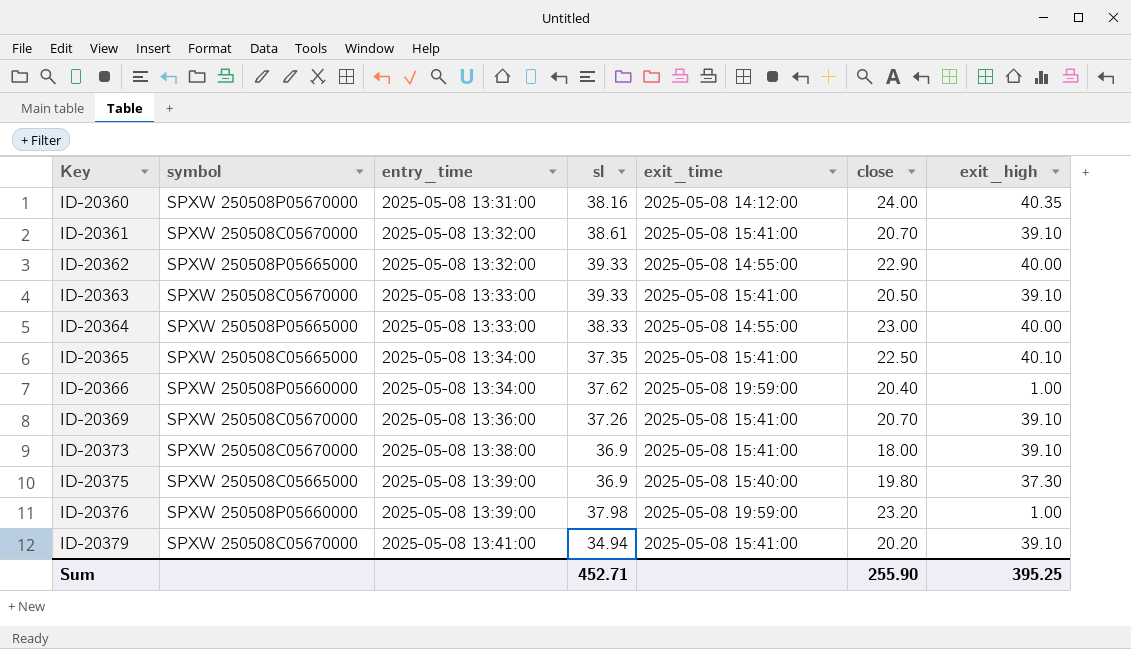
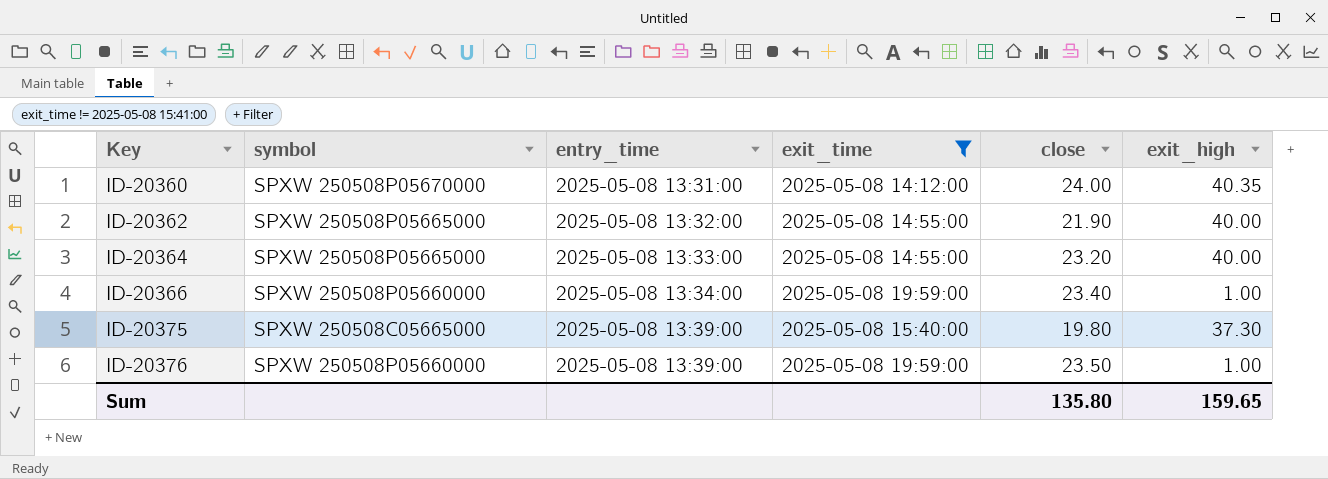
filter: none -> exit_time != 2025-05-08 15:41:00
column sl | position: 4 -> none
ID-20362 | close: 22.90 -> 21.90
ID-20364 | close: 23.00 -> 23.20
ID-20366 | close: 20.40 -> 23.40
ID-20376 | close: 23.20 -> 23.50
Sum | close: 255.90 -> 135.80
Sum | exit_high: 395.25 -> 159.65

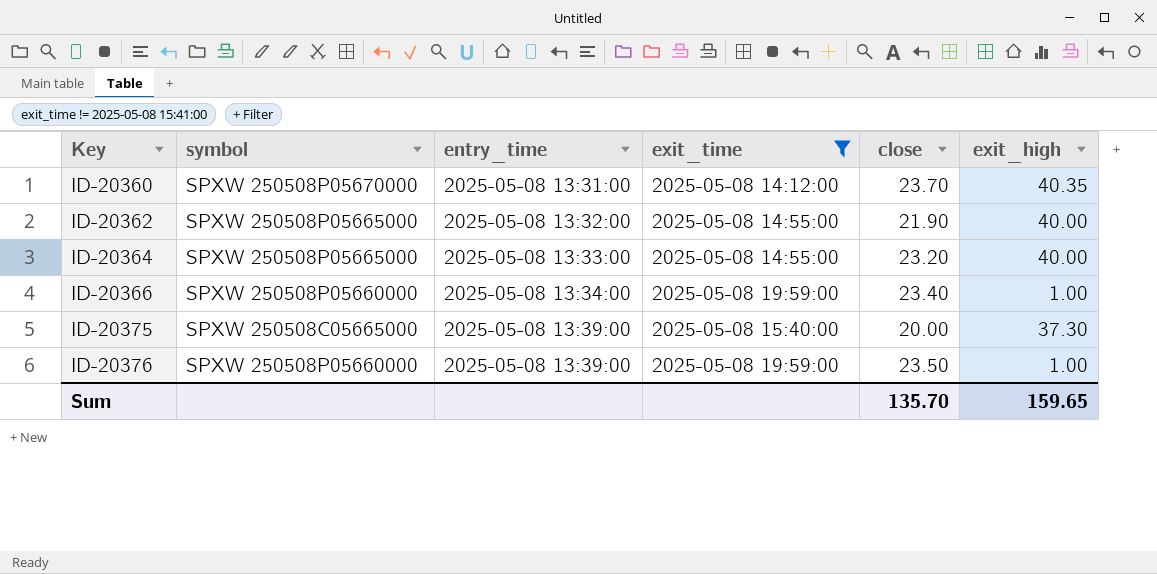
ID-20360 | close: 24.00 -> 23.70
ID-20375 | close: 19.80 -> 20.00
Sum | close: 135.80 -> 135.70

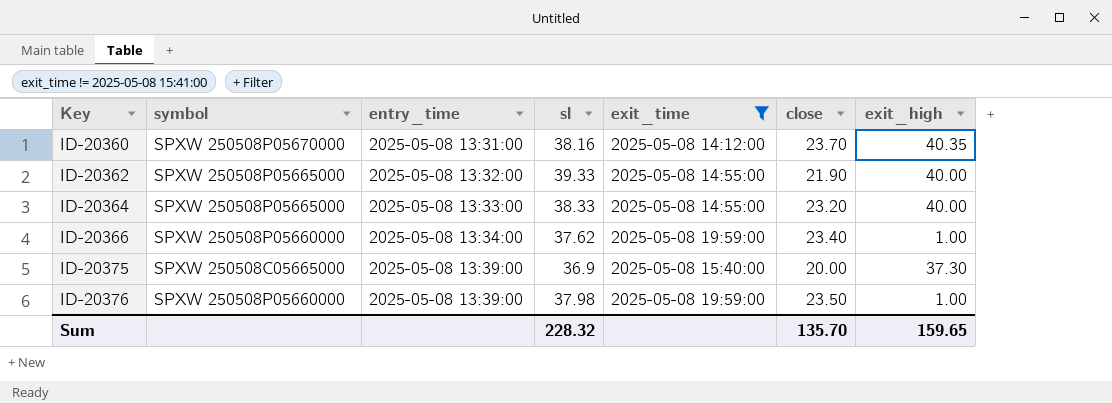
column sl | position: none -> 4

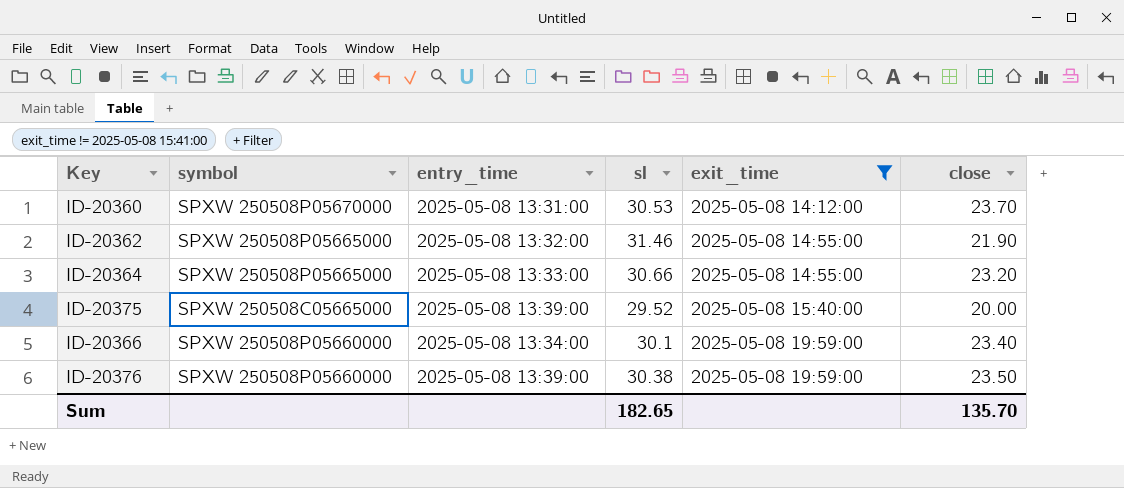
row order: Key ascending -> exit_time ascending
column exit_high | position: 7 -> none
ID-20360 | sl: 38.16 -> 30.53
ID-20362 | sl: 39.33 -> 31.46
ID-20364 | sl: 38.33 -> 30.66
ID-20375 | sl: 36.9 -> 29.52
ID-20366 | sl: 37.62 -> 30.1
ID-20376 | sl: 37.98 -> 30.38
Sum | sl: 228.32 -> 182.65

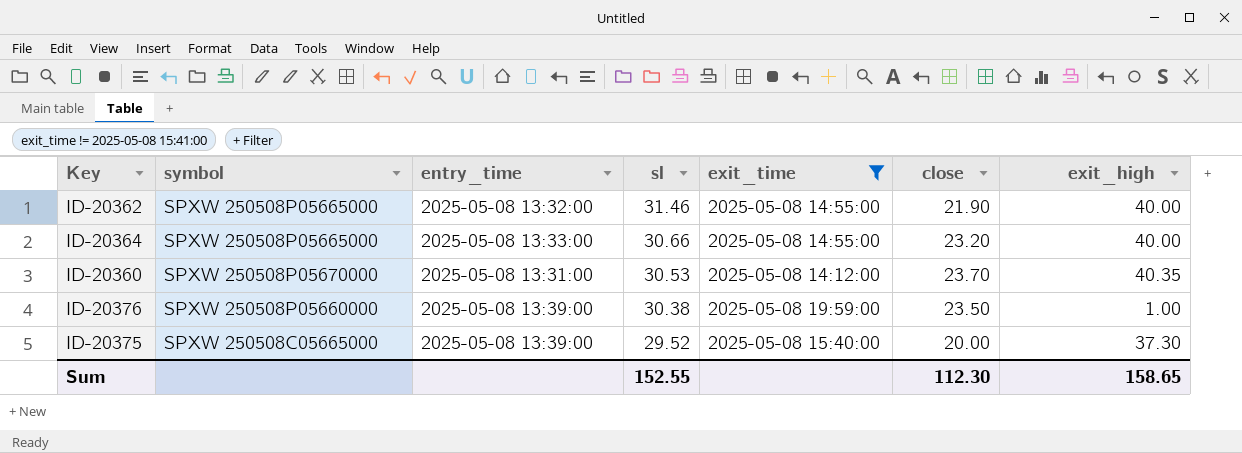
row order: exit_time ascending -> sl descending
column exit_high | position: none -> 7
row ID-20366: SPXW 250508P05660000 | 2025-05-08 13:34:00 | 30.1 | 2025-05-08 19:59:00 | 23.40 -> none
Sum | sl: 182.65 -> 152.55
Sum | close: 135.70 -> 112.30

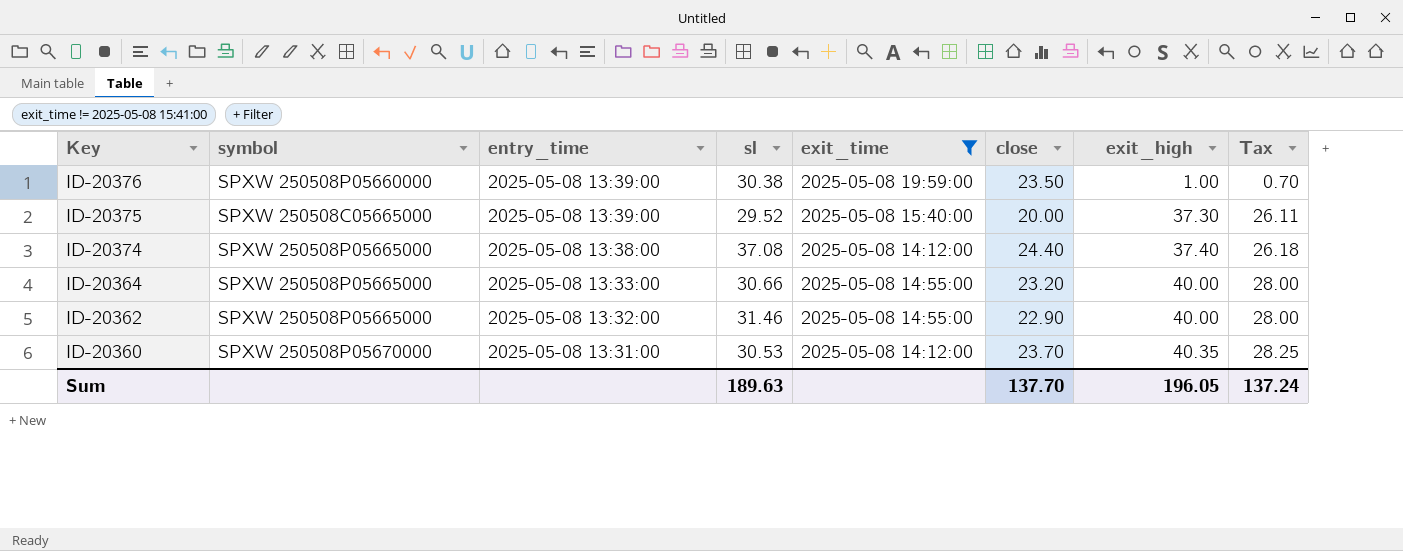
row order: sl descending -> Key descending
column Tax | formula: none -> [exit_high] * 0.7
row ID-20374: none -> SPXW 250508P05665000 | 2025-05-08 13:38:00 | 37.08 | 2025-05-08 14:12:00 | 24.40 | 37.40 | 26.18
ID-20362 | close: 21.90 -> 22.90
Sum | sl: 152.55 -> 189.63
Sum | close: 112.30 -> 137.70
Sum | exit_high: 158.65 -> 196.05

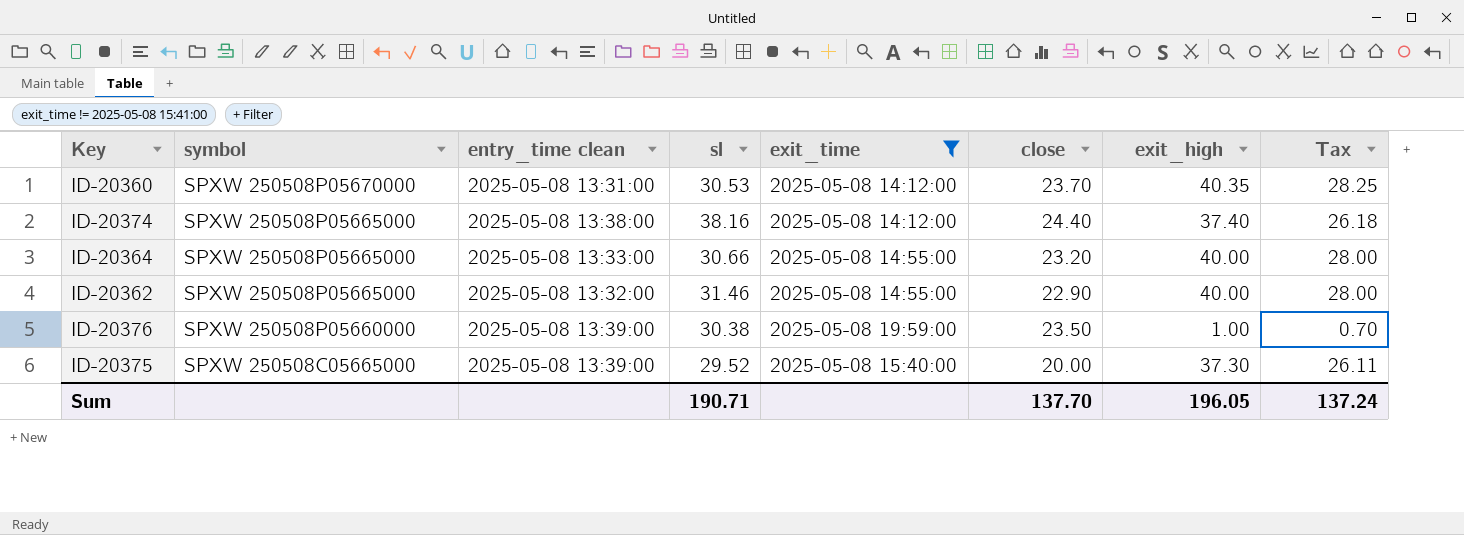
row order: Key descending -> symbol descending
column name: entry_time -> entry_time clean
ID-20374 | sl: 37.08 -> 38.16
Sum | sl: 189.63 -> 190.71

